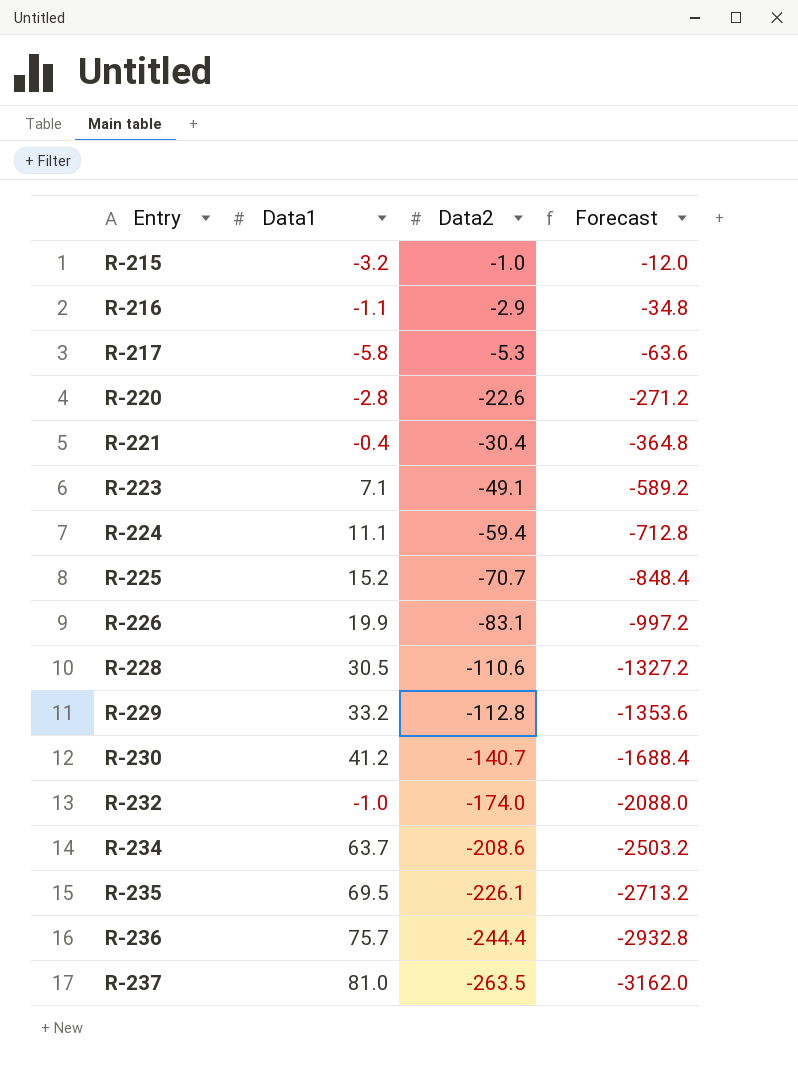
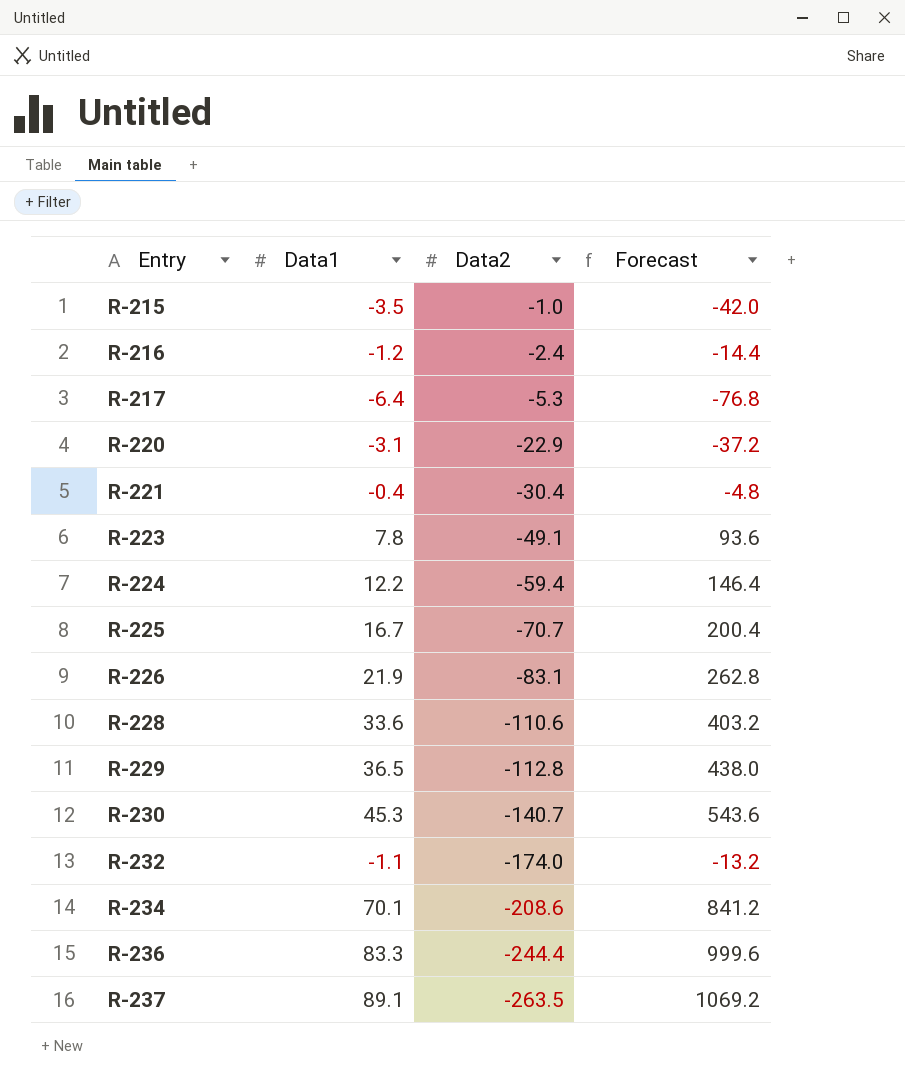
column Forecast | formula: [Data2] * 12 -> [Data1] * 12
row R-235: 69.5 | -226.1 | -2713.2 -> none
R-215 | Data1: -3.2 -> -3.5
R-216 | Data1: -1.1 -> -1.2
R-216 | Data2: -2.9 -> -2.4
R-217 | Data1: -5.8 -> -6.4
R-220 | Data1: -2.8 -> -3.1
R-220 | Data2: -22.6 -> -22.9
R-223 | Data1: 7.1 -> 7.8
R-224 | Data1: 11.1 -> 12.2
R-225 | Data1: 15.2 -> 16.7
R-226 | Data1: 19.9 -> 21.9
R-228 | Data1: 30.5 -> 33.6
R-229 | Data1: 33.2 -> 36.5
R-230 | Data1: 41.2 -> 45.3
R-232 | Data1: -1.0 -> -1.1
R-234 | Data1: 63.7 -> 70.1
R-236 | Data1: 75.7 -> 83.3
R-237 | Data1: 81.0 -> 89.1

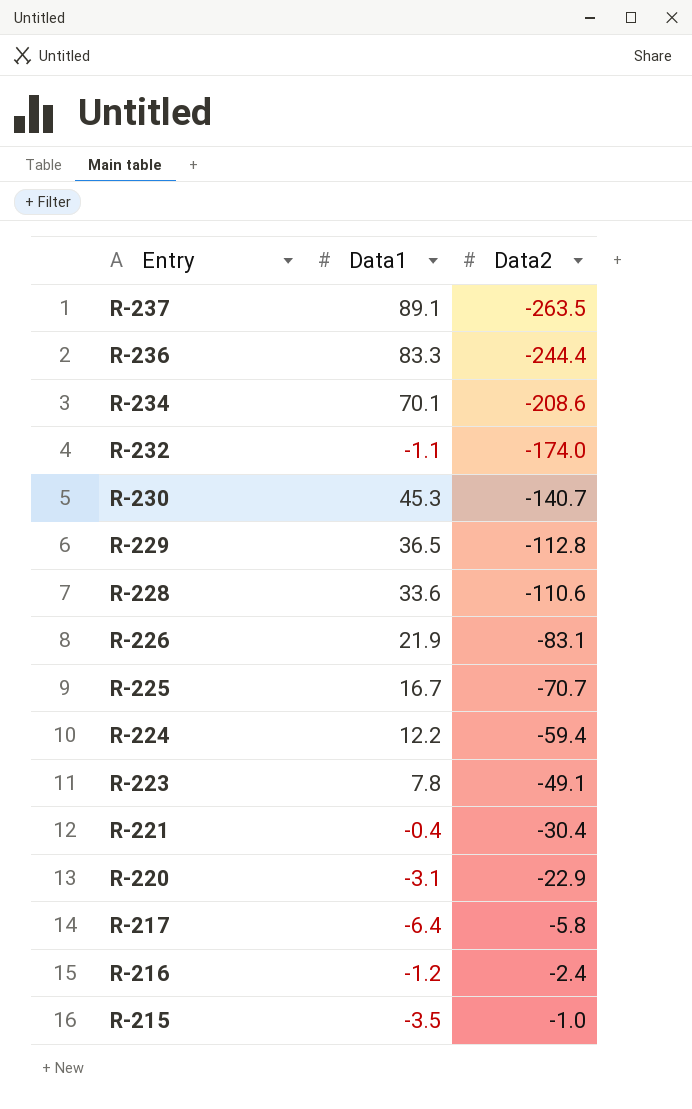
row order: Entry ascending -> Entry descending
column Forecast | formula: [Data1] * 12 -> none
R-217 | Data2: -5.3 -> -5.8

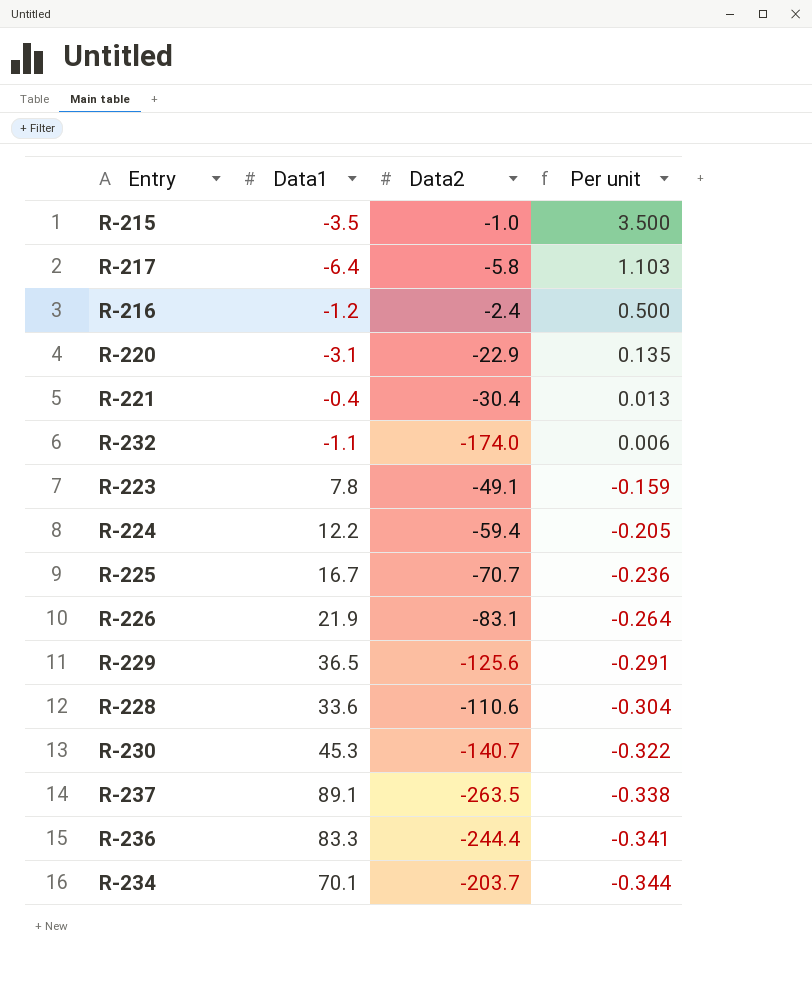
row order: Entry descending -> Per unit descending
column Per unit | formula: none -> [Data1] / [Data2]
R-229 | Data2: -112.8 -> -125.6
R-234 | Data2: -208.6 -> -203.7

